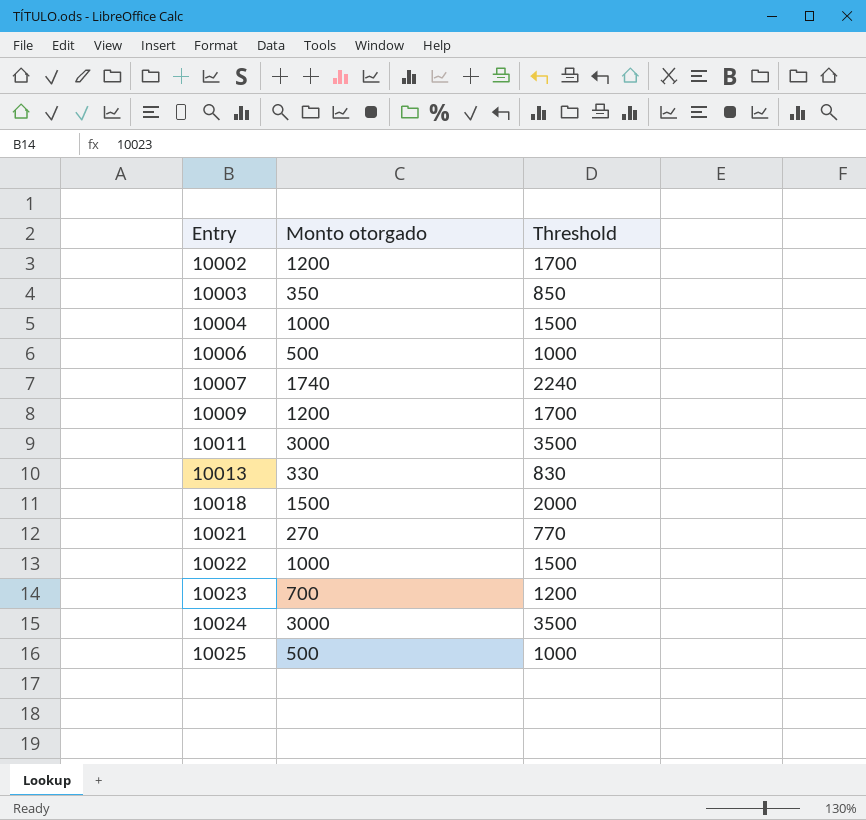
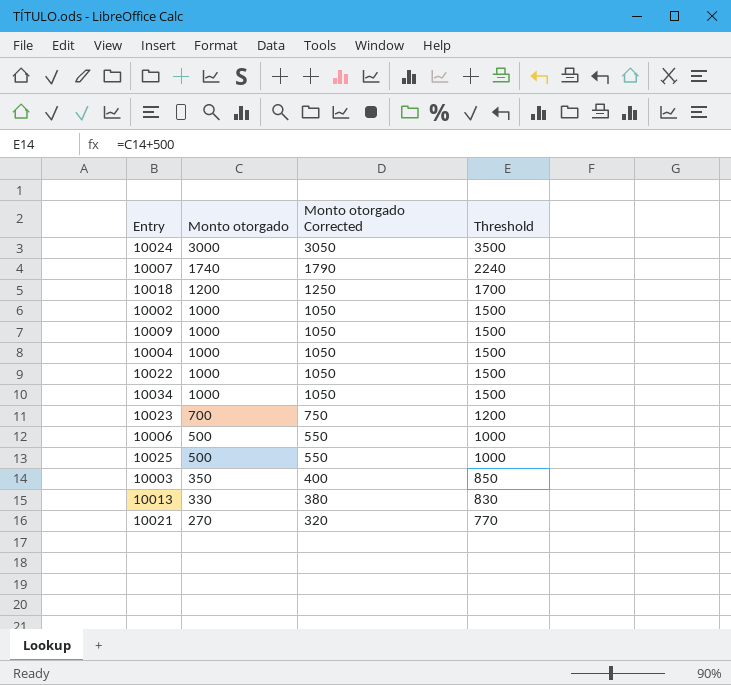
row order: Entry ascending -> Monto otorgado descending
column Monto otorgado Corrected | formula: none -> [Monto otorgado] + 50
row 10011: 3000 | 3500 -> none
10018 | Monto otorgado: 1500 -> 1200
10018 | Threshold: 2000 -> 1700
10002 | Monto otorgado: 1200 -> 1000
10002 | Threshold: 1700 -> 1500
10009 | Monto otorgado: 1200 -> 1000
10009 | Threshold: 1700 -> 1500
row 10034: none -> 1000 | 1050 | 1500

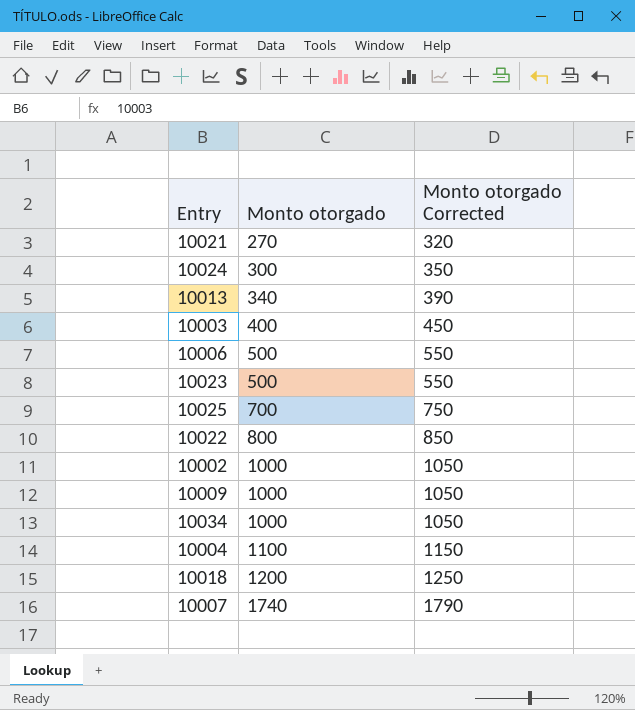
row order: Monto otorgado descending -> Monto otorgado ascending
column Threshold | formula: [Monto otorgado] + 500 -> none
10024 | Monto otorgado: 3000 -> 300
10024 | Monto otorgado Corrected: 3050 -> 350
10013 | Monto otorgado: 330 -> 340
10013 | Monto otorgado Corrected: 380 -> 390
10003 | Monto otorgado: 350 -> 400
10003 | Monto otorgado Corrected: 400 -> 450
10023 | Monto otorgado: 700 -> 500
10023 | Monto otorgado Corrected: 750 -> 550
10025 | Monto otorgado: 500 -> 700
10025 | Monto otorgado Corrected: 550 -> 750
10022 | Monto otorgado: 1000 -> 800
10022 | Monto otorgado Corrected: 1050 -> 850
10004 | Monto otorgado: 1000 -> 1100
10004 | Monto otorgado Corrected: 1050 -> 1150

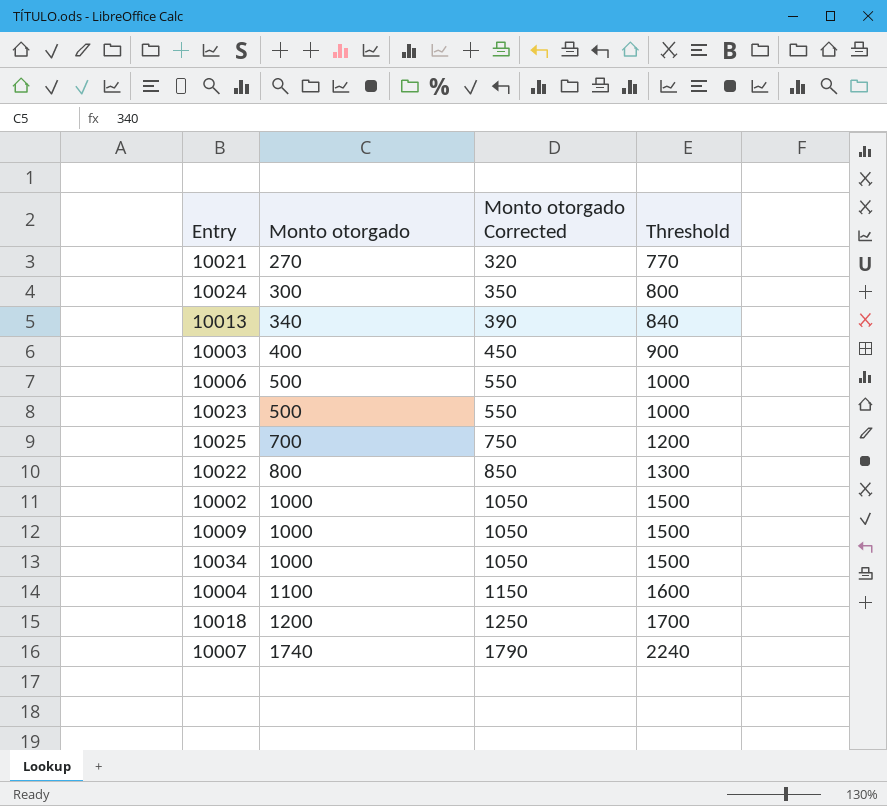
column Threshold | formula: none -> [Monto otorgado] + 500

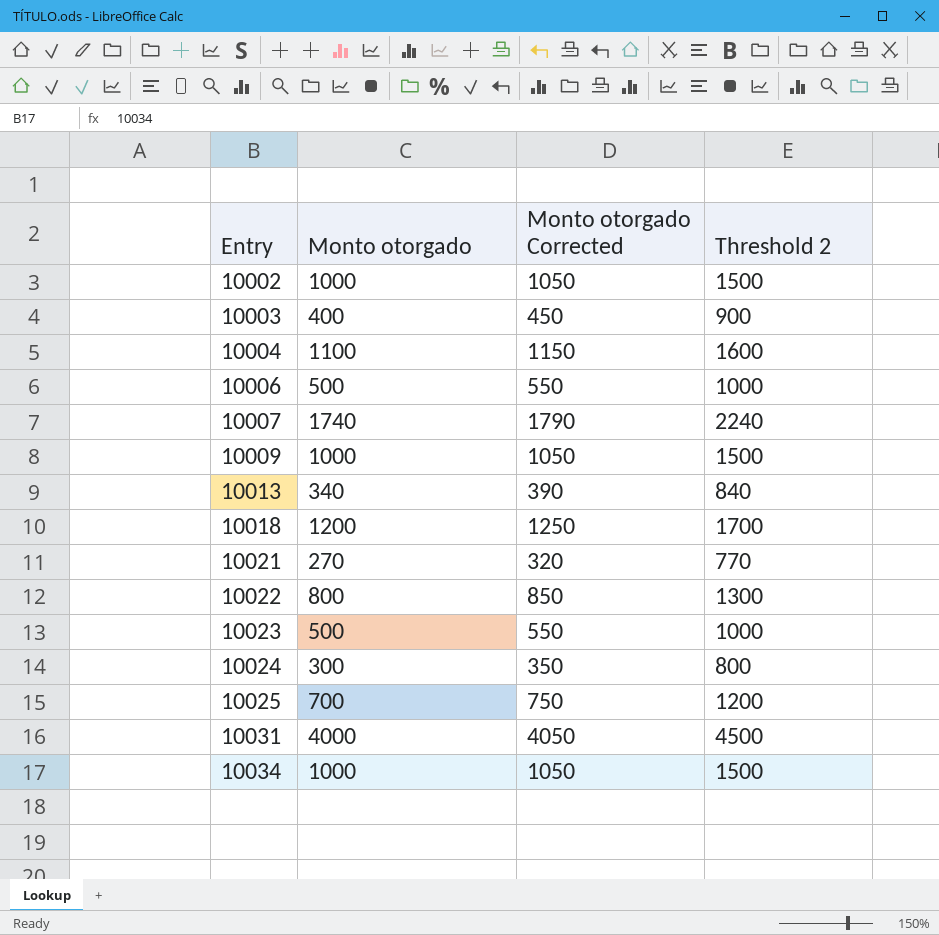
row order: Monto otorgado ascending -> Entry ascending
column name: Threshold -> Threshold 2
row 10031: none -> 4000 | 4050 | 4500

